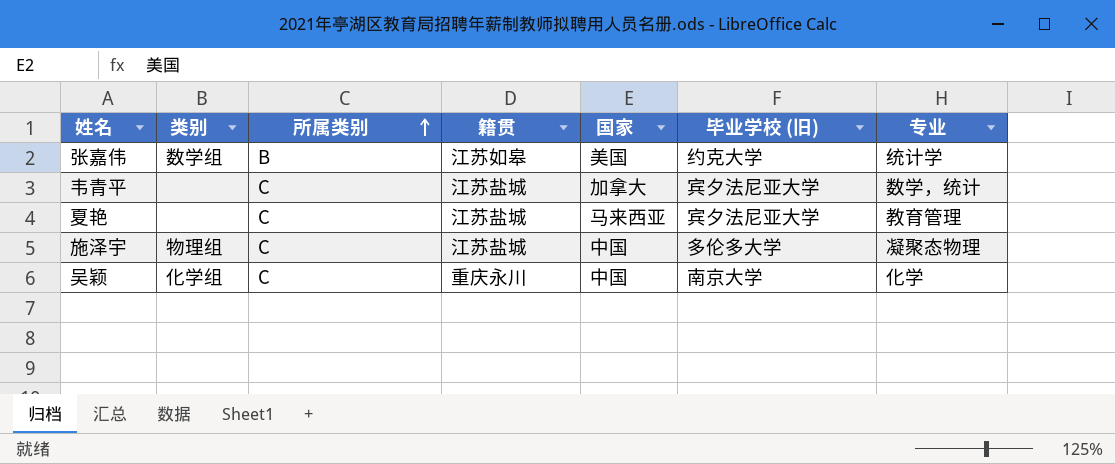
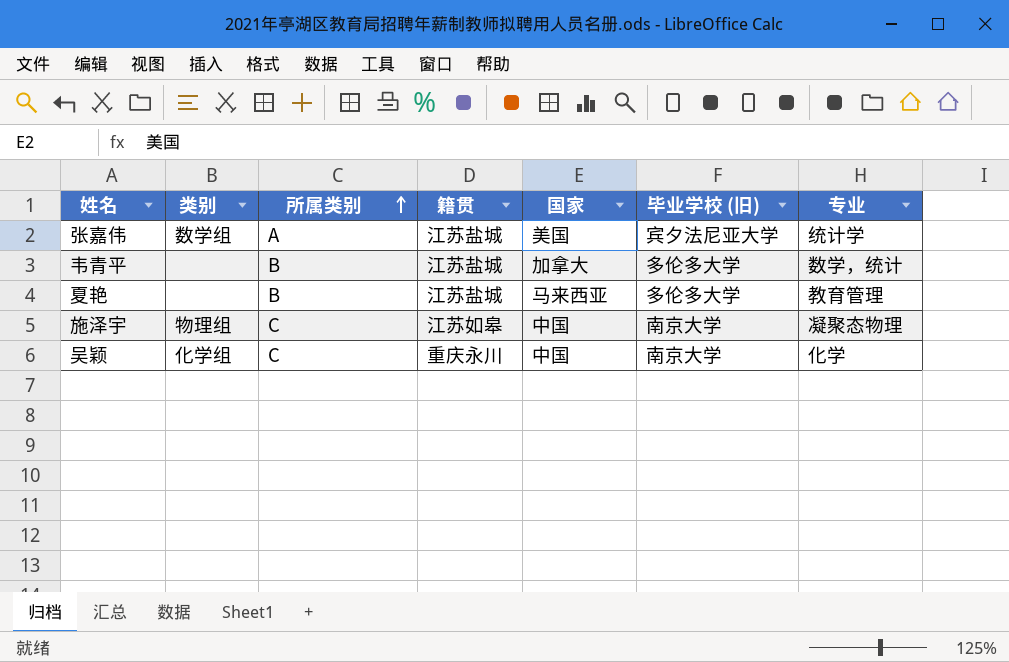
张嘉伟 | 所属类别: B -> A
张嘉伟 | 籍贯: 江苏如皋 -> 江苏盐城
张嘉伟 | 毕业学校 (旧): 约克大学 -> 宾夕法尼亚大学
韦青平 | 所属类别: C -> B
韦青平 | 毕业学校 (旧): 宾夕法尼亚大学 -> 多伦多大学
夏艳 | 所属类别: C -> B
夏艳 | 毕业学校 (旧): 宾夕法尼亚大学 -> 多伦多大学
施泽宇 | 籍贯: 江苏盐城 -> 江苏如皋
施泽宇 | 毕业学校 (旧): 多伦多大学 -> 南京大学

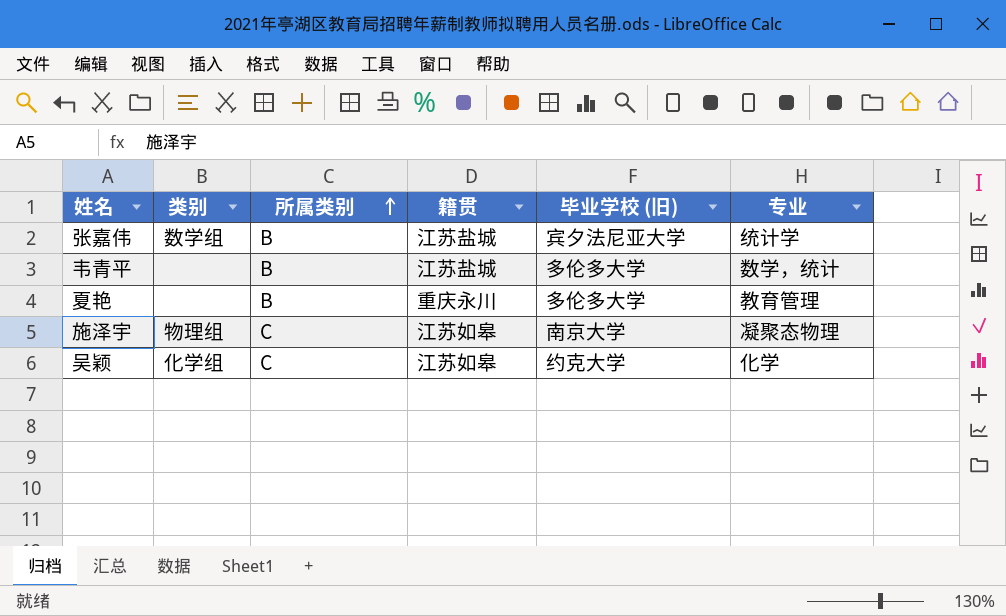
column 国家 | position: 5 -> none
张嘉伟 | 所属类别: A -> B
夏艳 | 籍贯: 江苏盐城 -> 重庆永川
吴颖 | 籍贯: 重庆永川 -> 江苏如皋
吴颖 | 毕业学校 (旧): 南京大学 -> 约克大学

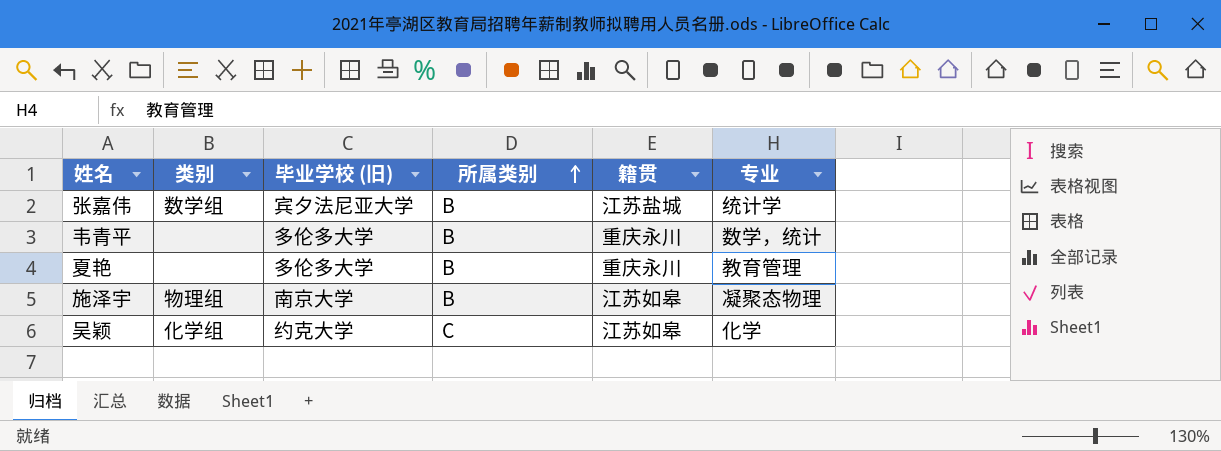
column 毕业学校 (旧) | position: 5 -> 3
韦青平 | 籍贯: 江苏盐城 -> 重庆永川
施泽宇 | 所属类别: C -> B

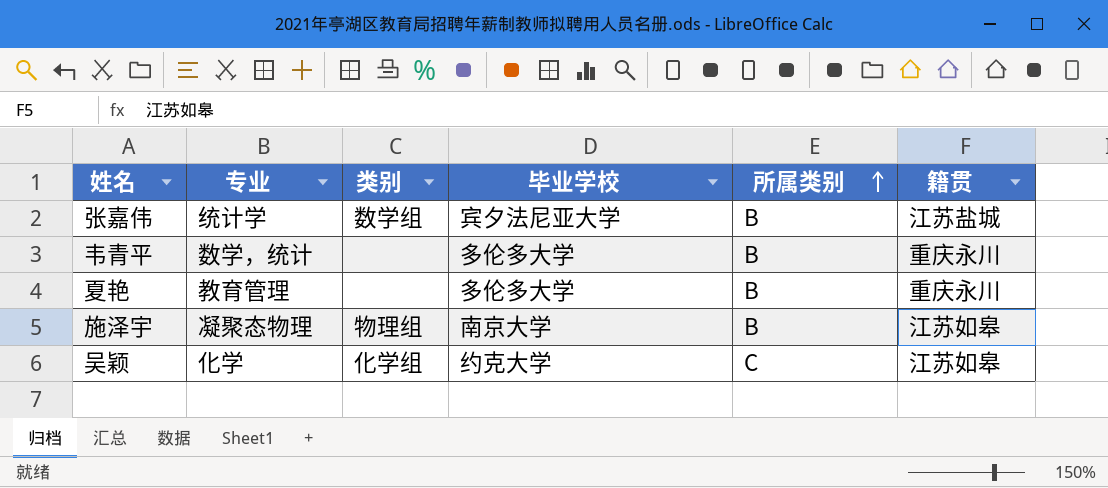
column 专业 | position: 6 -> 2
column name: 毕业学校 (旧) -> 毕业学校

